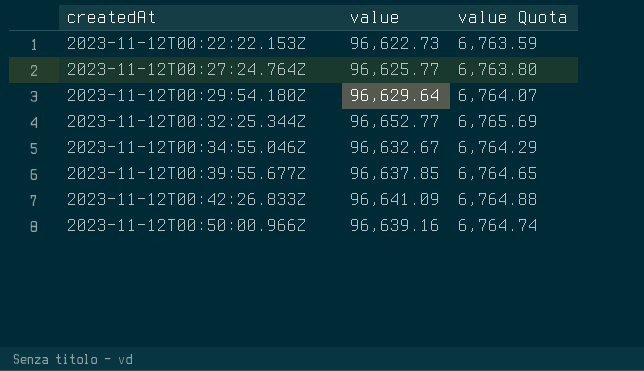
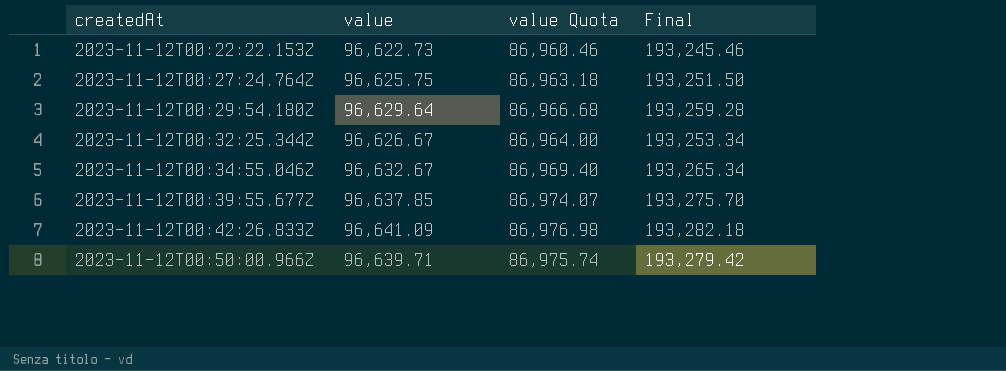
column value Quota | formula: [value] * 0.07 -> [value] * 0.9
column Final | formula: none -> [value] * 2
2023-11-12T00:27:24.764Z | value: 96,625.77 -> 96,625.75
2023-11-12T00:32:25.344Z | value: 96,652.77 -> 96,626.67
2023-11-12T00:50:00.966Z | value: 96,639.16 -> 96,639.71

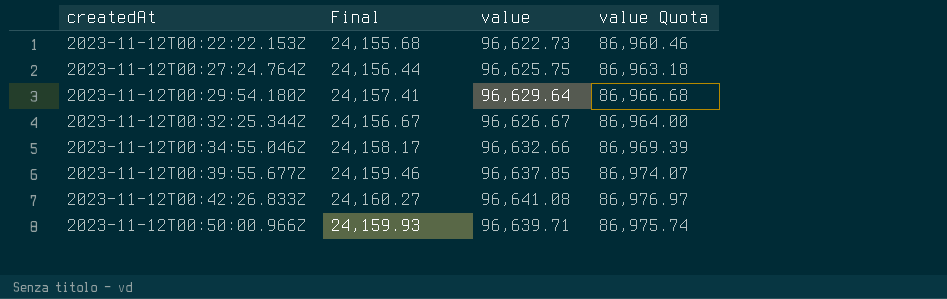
column Final | formula: [value] * 2 -> [value] * 0.25
column Final | position: 4 -> 2
2023-11-12T00:34:55.046Z | value: 96,632.67 -> 96,632.66
2023-11-12T00:34:55.046Z | value Quota: 86,969.40 -> 86,969.39
2023-11-12T00:42:26.833Z | value: 96,641.09 -> 96,641.08
2023-11-12T00:42:26.833Z | value Quota: 86,976.98 -> 86,976.97

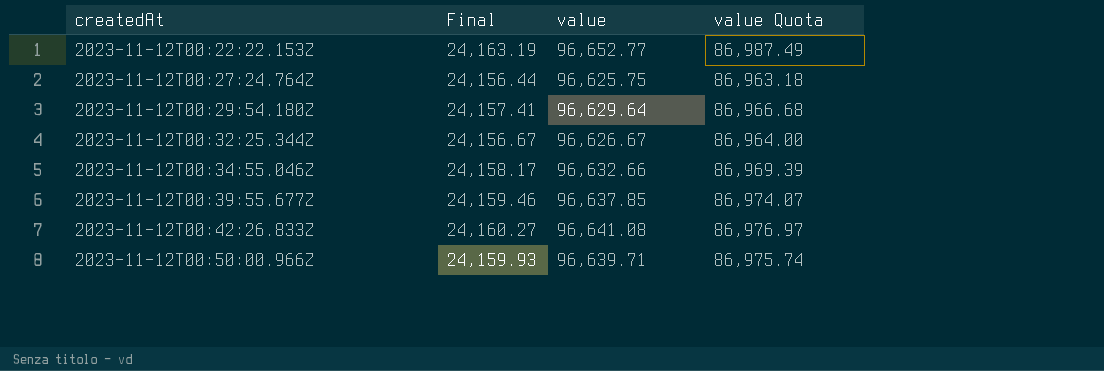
2023-11-12T00:22:22.153Z | Final: 24,155.68 -> 24,163.19
2023-11-12T00:22:22.153Z | value: 96,622.73 -> 96,652.77
2023-11-12T00:22:22.153Z | value Quota: 86,960.46 -> 86,987.49

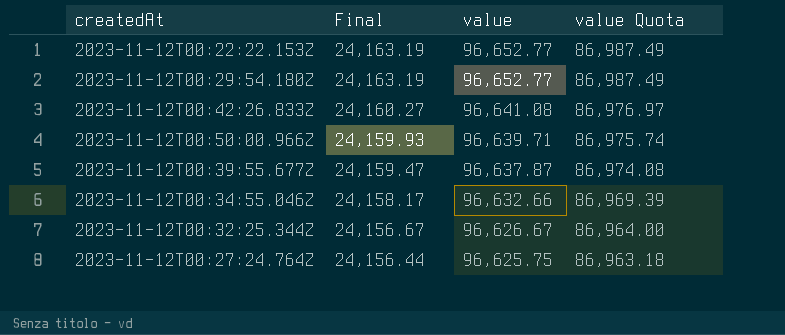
row order: createdAt ascending -> Final descending
2023-11-12T00:29:54.180Z | Final: 24,157.41 -> 24,163.19
2023-11-12T00:29:54.180Z | value: 96,629.64 -> 96,652.77
2023-11-12T00:29:54.180Z | value Quota: 86,966.68 -> 86,987.49
2023-11-12T00:39:55.677Z | Final: 24,159.46 -> 24,159.47
2023-11-12T00:39:55.677Z | value: 96,637.85 -> 96,637.87
2023-11-12T00:39:55.677Z | value Quota: 86,974.07 -> 86,974.08

